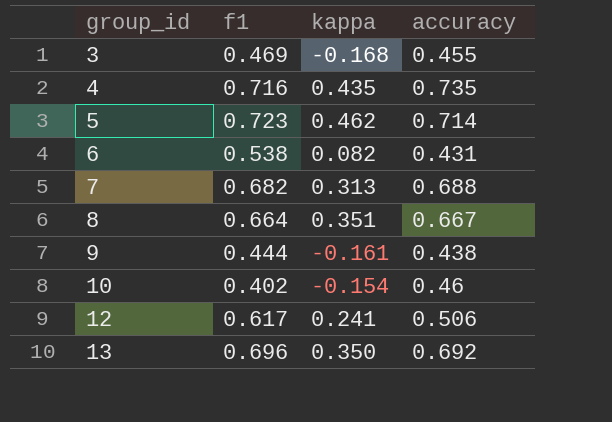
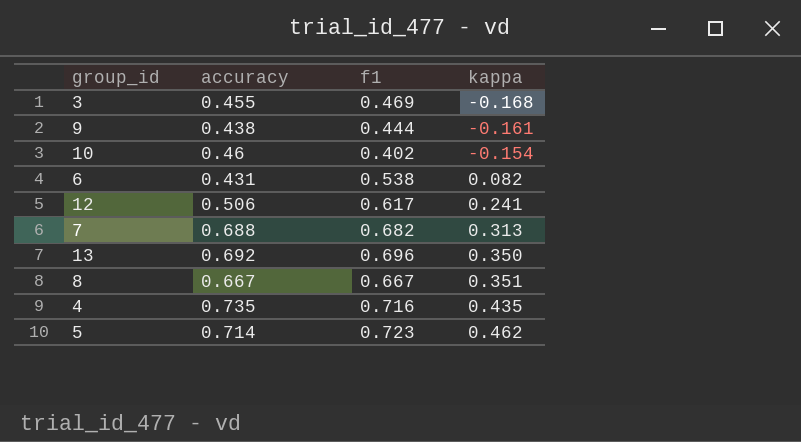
row order: group_id ascending -> kappa ascending
column accuracy | position: 4 -> 2
8 | f1: 0.664 -> 0.667

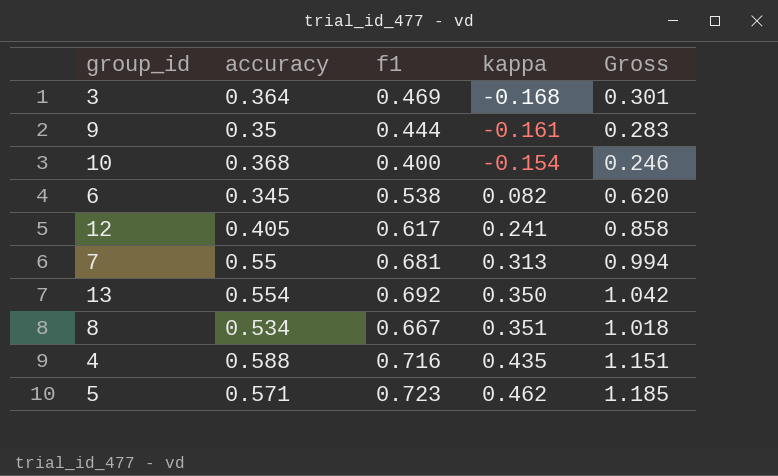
column Gross | formula: none -> [f1] + [kappa]
3 | accuracy: 0.455 -> 0.364
9 | accuracy: 0.438 -> 0.35
10 | accuracy: 0.46 -> 0.368
10 | f1: 0.402 -> 0.400
6 | accuracy: 0.431 -> 0.345
12 | accuracy: 0.506 -> 0.405
7 | accuracy: 0.688 -> 0.55
7 | f1: 0.682 -> 0.681
13 | accuracy: 0.692 -> 0.554
13 | f1: 0.696 -> 0.692
8 | accuracy: 0.667 -> 0.534
4 | accuracy: 0.735 -> 0.588
5 | accuracy: 0.714 -> 0.571

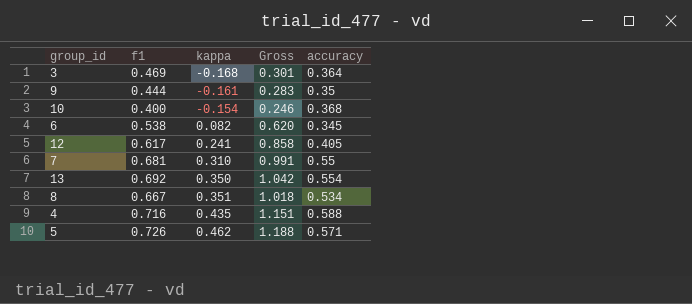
column accuracy | position: 2 -> 5
7 | kappa: 0.313 -> 0.310
7 | Gross: 0.994 -> 0.991
5 | f1: 0.723 -> 0.726
5 | Gross: 1.185 -> 1.188

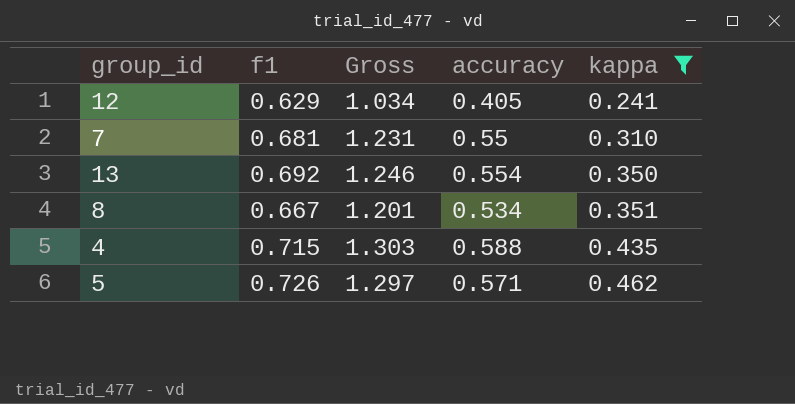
filter: none -> kappa >= 0.241
column Gross | formula: [f1] + [kappa] -> [f1] + [accuracy]
column kappa | position: 3 -> 5
12 | f1: 0.617 -> 0.629
4 | f1: 0.716 -> 0.715

